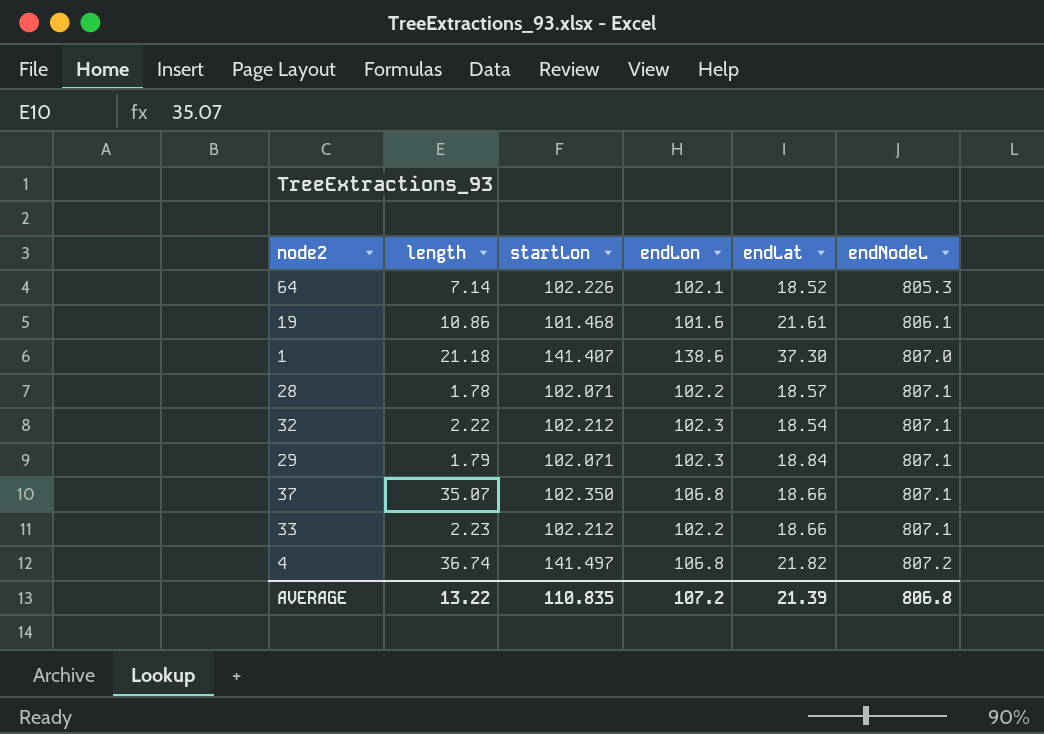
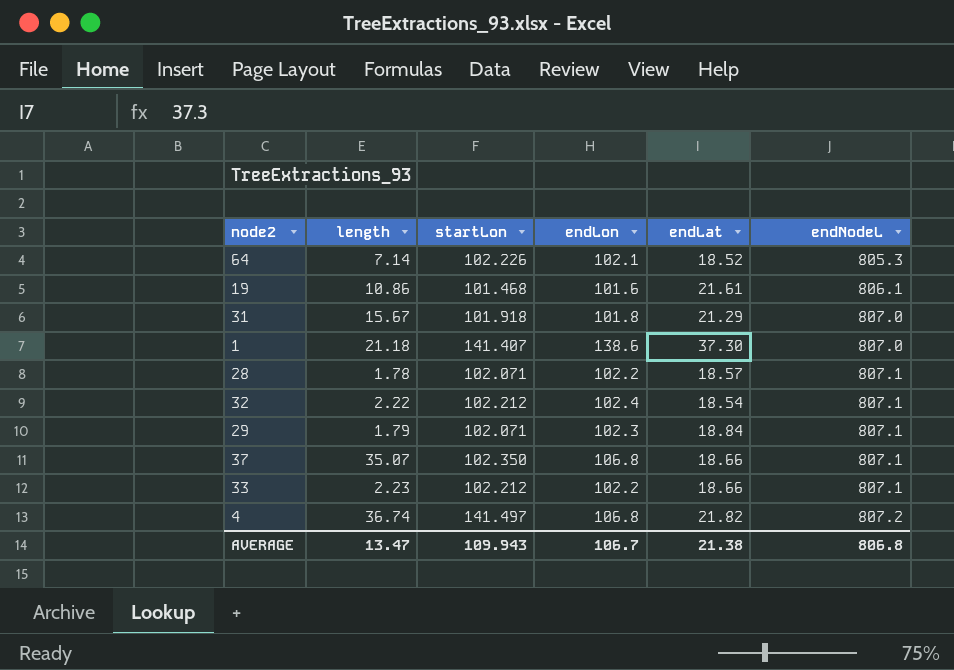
row 31: none -> 15.67 | 101.918 | 101.8 | 21.29 | 807.0
32 | endLon: 102.3 -> 102.4
AVERAGE | length: 13.22 -> 13.47
AVERAGE | startLon: 110.835 -> 109.943
AVERAGE | endLon: 107.2 -> 106.7
AVERAGE | endLat: 21.39 -> 21.38

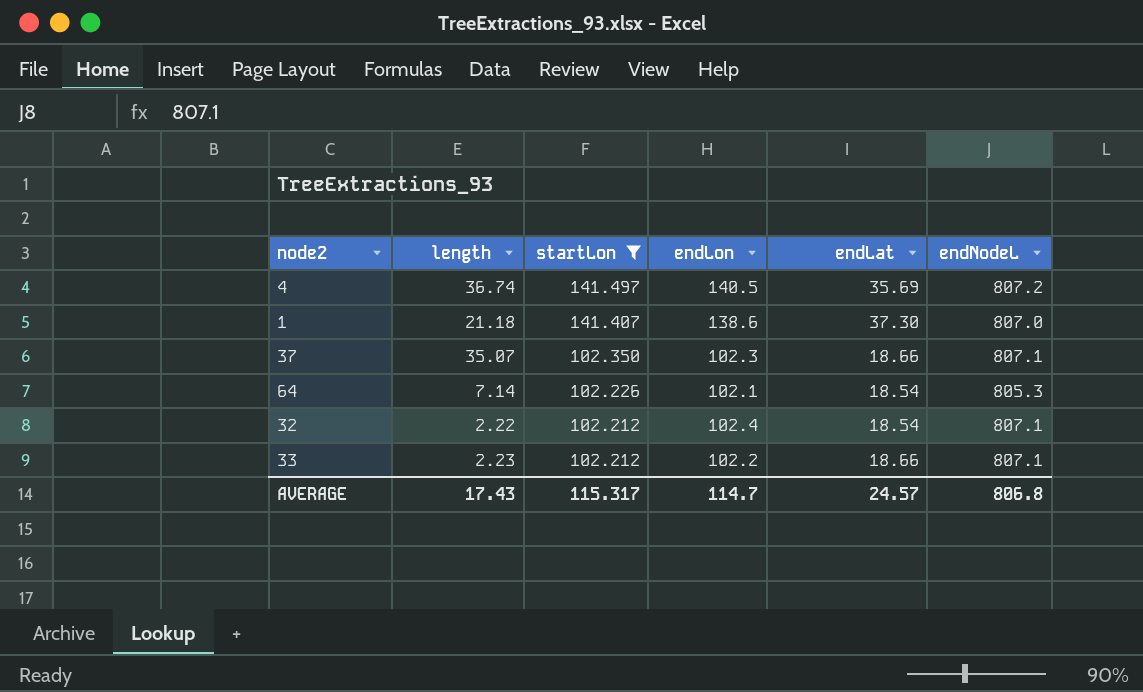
filter: none -> startLon >= 102.212
row order: endNodeL ascending -> startLon descending
4 | endLon: 106.8 -> 140.5
4 | endLat: 21.82 -> 35.69
37 | endLon: 106.8 -> 102.3
64 | endLat: 18.52 -> 18.54
AVERAGE | length: 13.47 -> 17.43
AVERAGE | startLon: 109.943 -> 115.317
AVERAGE | endLon: 106.7 -> 114.7
AVERAGE | endLat: 21.38 -> 24.57

